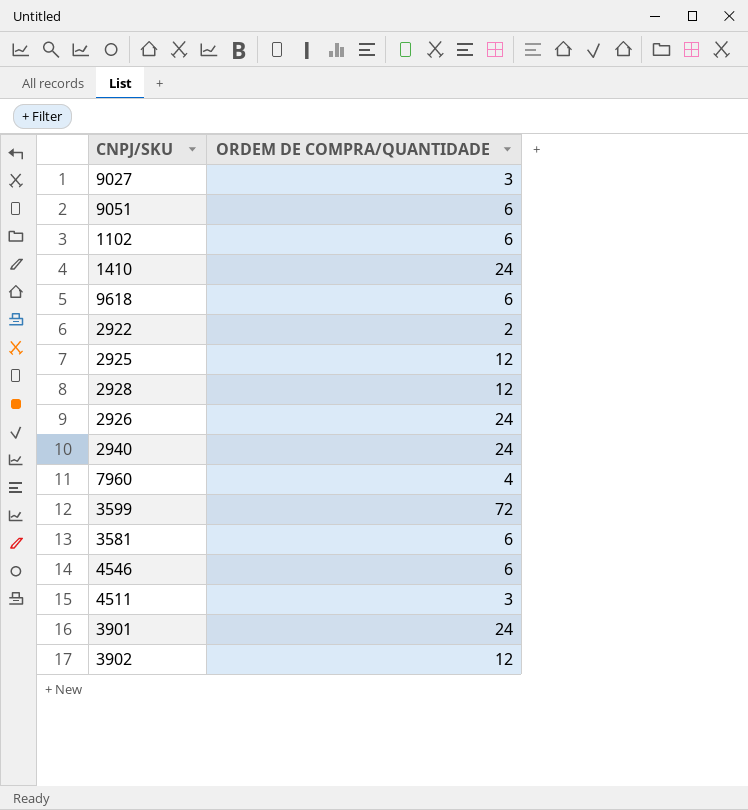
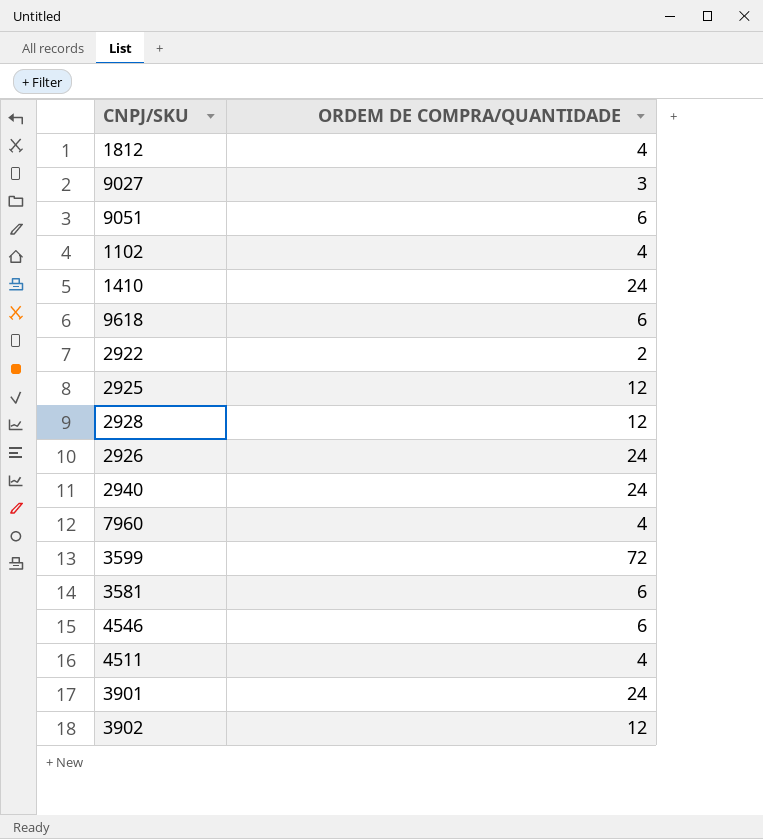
row 1812: none -> 4
1102 | ORDEM DE COMPRA/QUANTIDADE: 6 -> 4
4511 | ORDEM DE COMPRA/QUANTIDADE: 3 -> 4

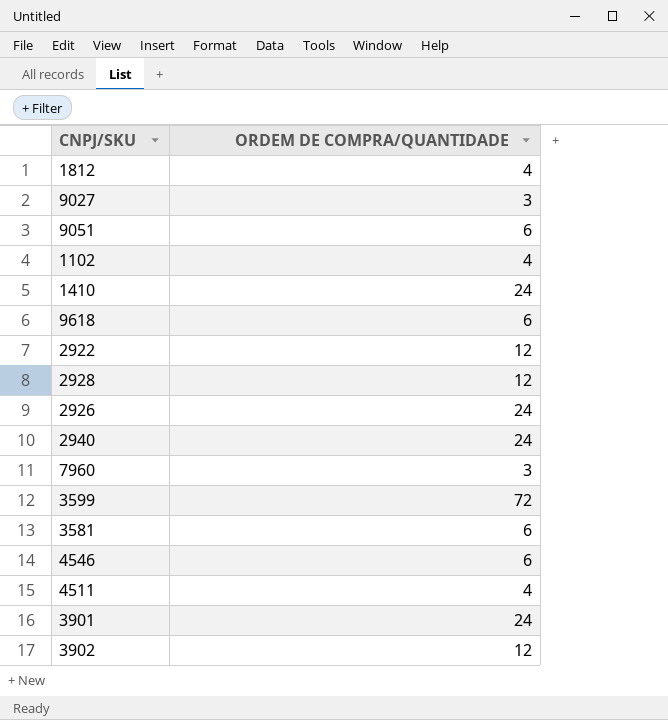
row 2925: 12 -> none
2922 | ORDEM DE COMPRA/QUANTIDADE: 2 -> 12
7960 | ORDEM DE COMPRA/QUANTIDADE: 4 -> 3

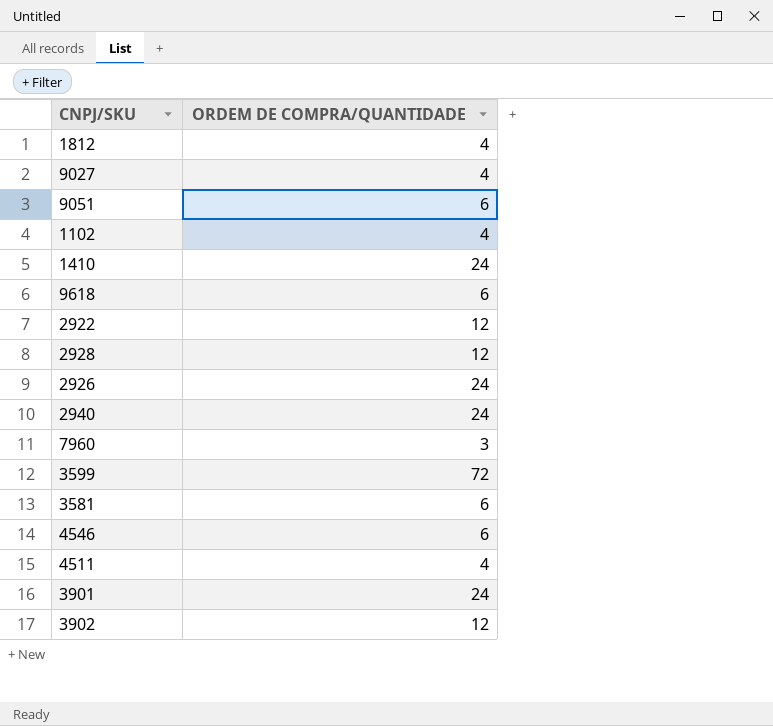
9027 | ORDEM DE COMPRA/QUANTIDADE: 3 -> 4

